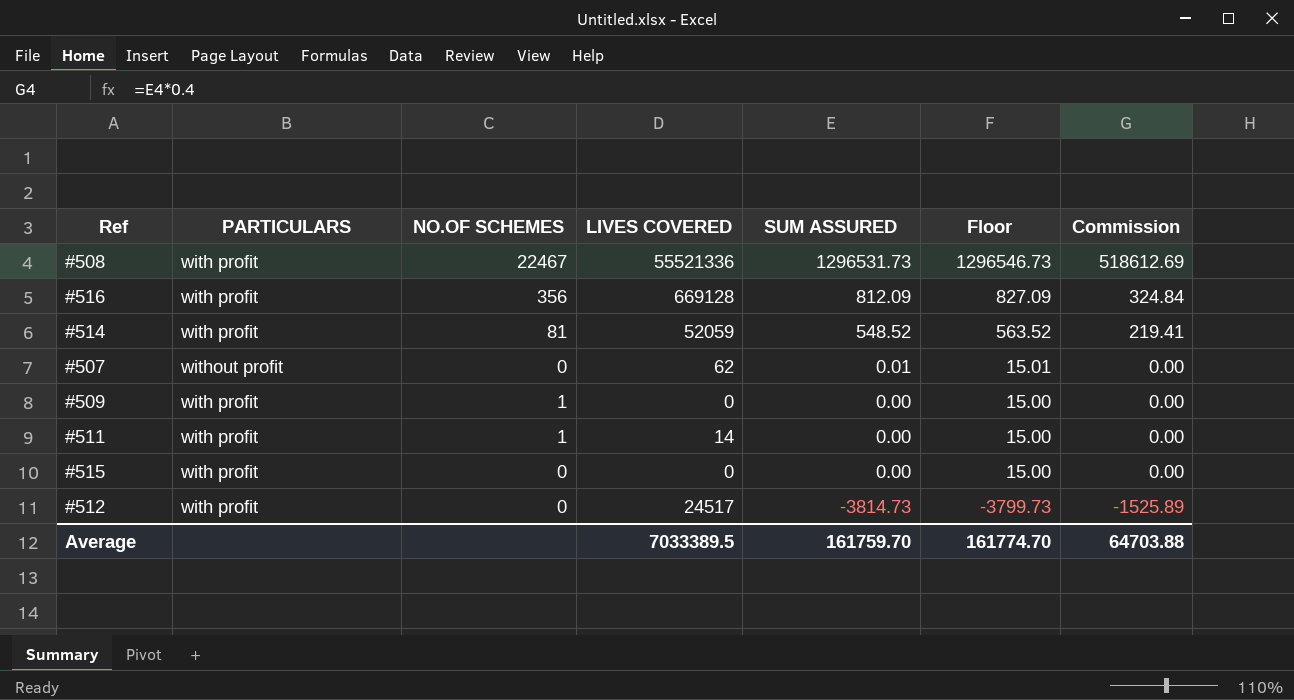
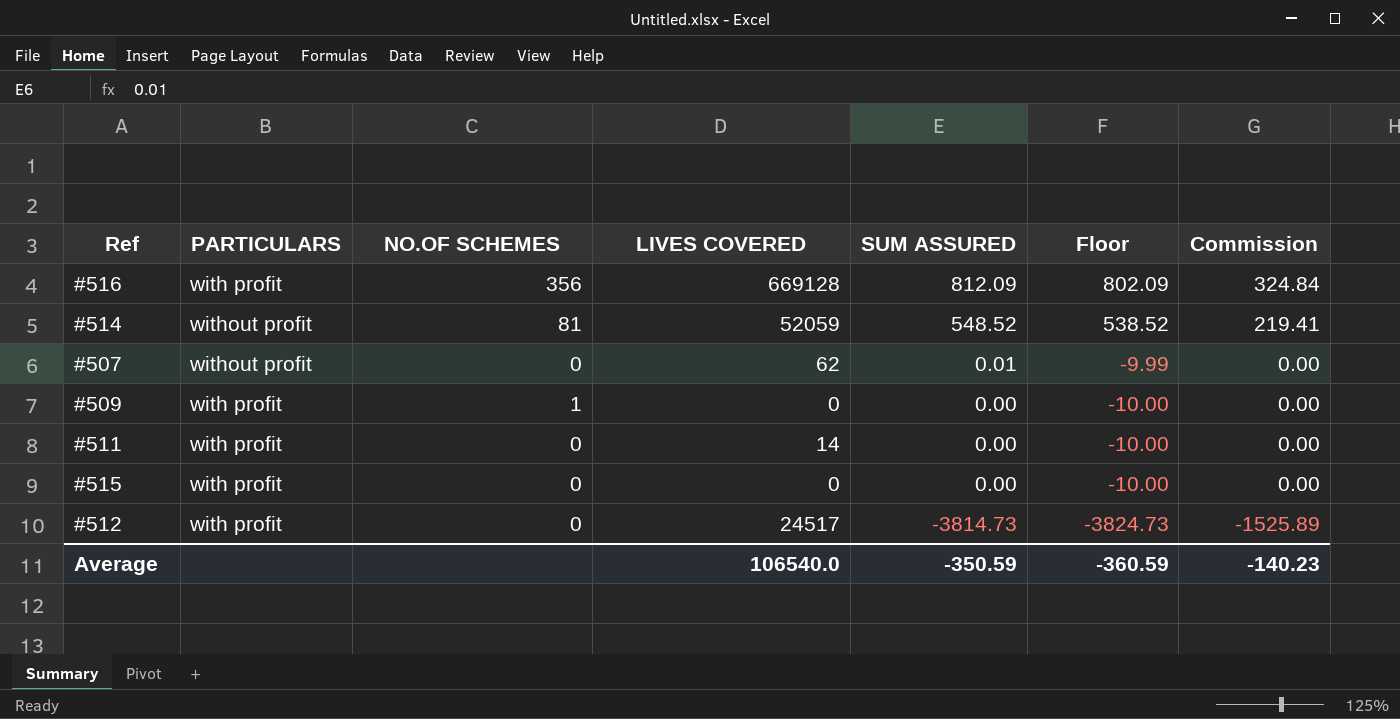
column Floor | formula: [SUM ASSURED] + 15 -> [SUM ASSURED] - 10
row #508: with profit | 22467 | 55521336 | 1296531.73 | 1296546.73 | 518612.69 -> none
#514 | PARTICULARS: with profit -> without profit
#511 | NO.OF SCHEMES: 1 -> 0
Average | LIVES COVERED: 7033389.5 -> 106540.0
Average | SUM ASSURED: 161759.70 -> -350.59
Average | Floor: 161774.70 -> -360.59
Average | Commission: 64703.88 -> -140.23

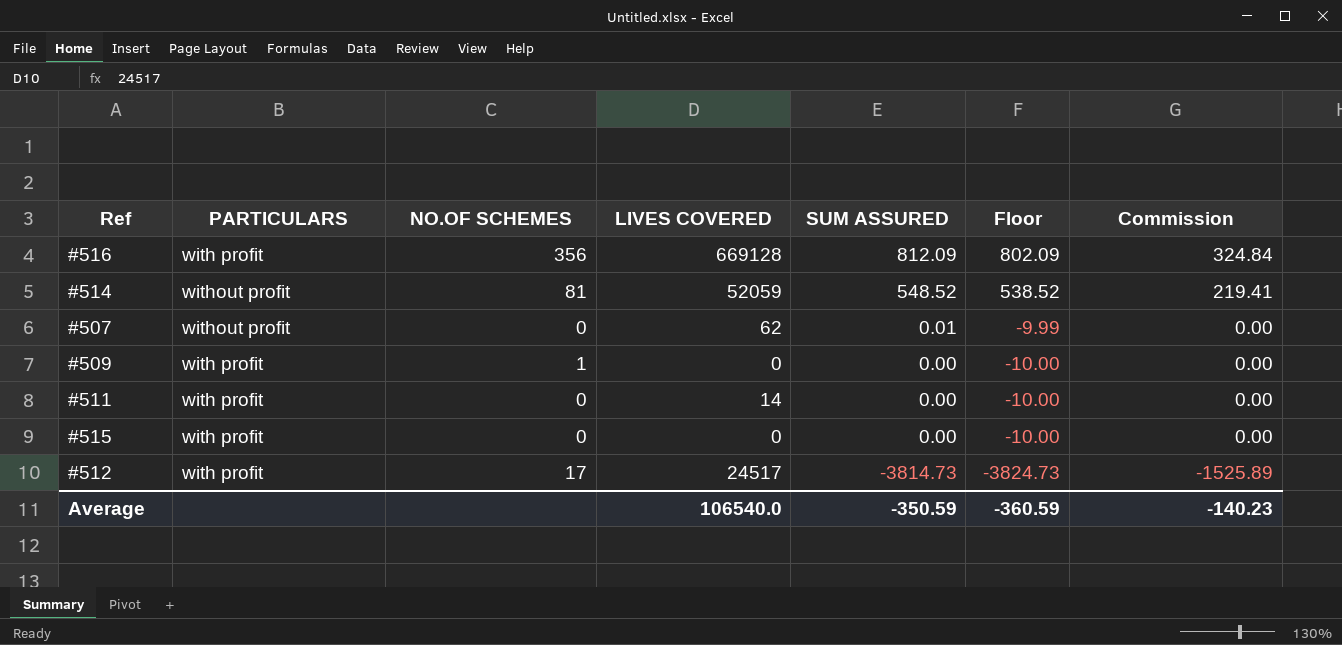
#512 | NO.OF SCHEMES: 0 -> 17

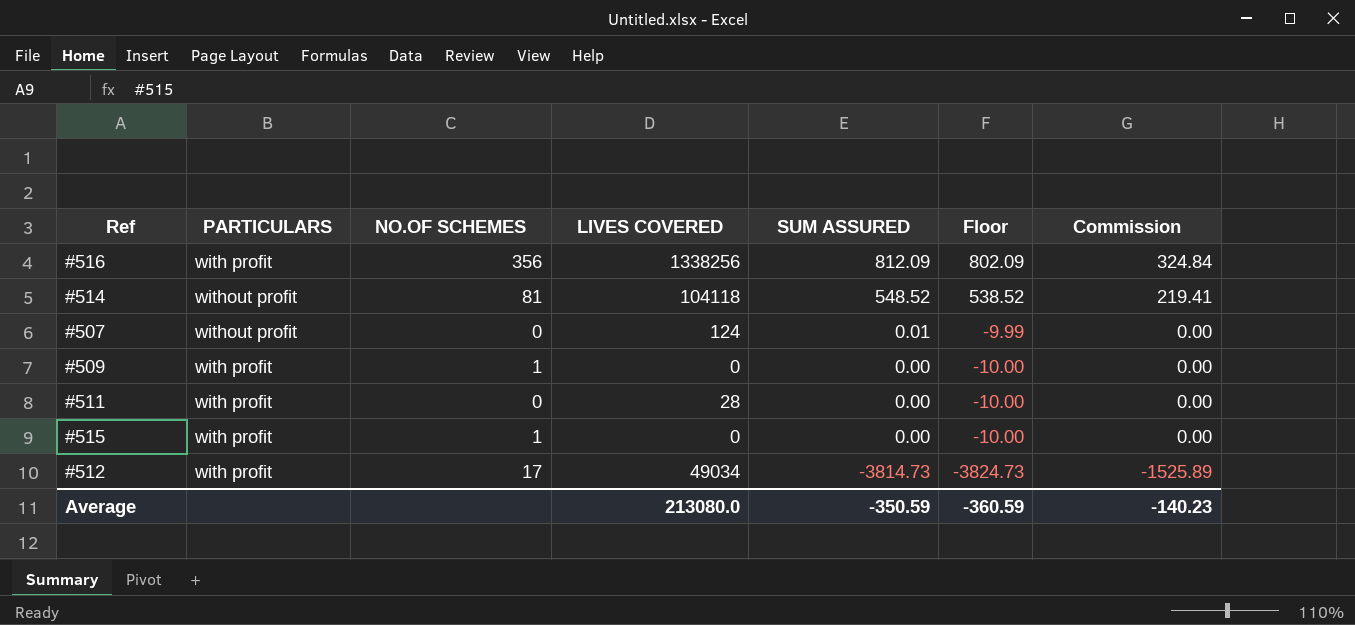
#516 | LIVES COVERED: 669128 -> 1338256
#514 | LIVES COVERED: 52059 -> 104118
#507 | LIVES COVERED: 62 -> 124
#511 | LIVES COVERED: 14 -> 28
#515 | NO.OF SCHEMES: 0 -> 1
#512 | LIVES COVERED: 24517 -> 49034
Average | LIVES COVERED: 106540.0 -> 213080.0

